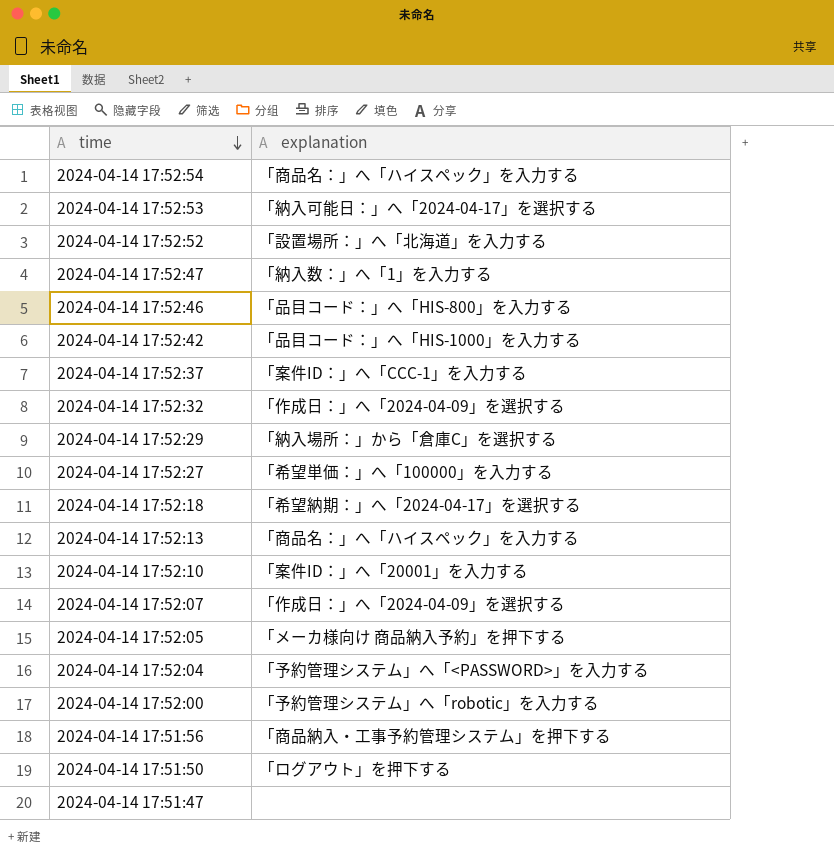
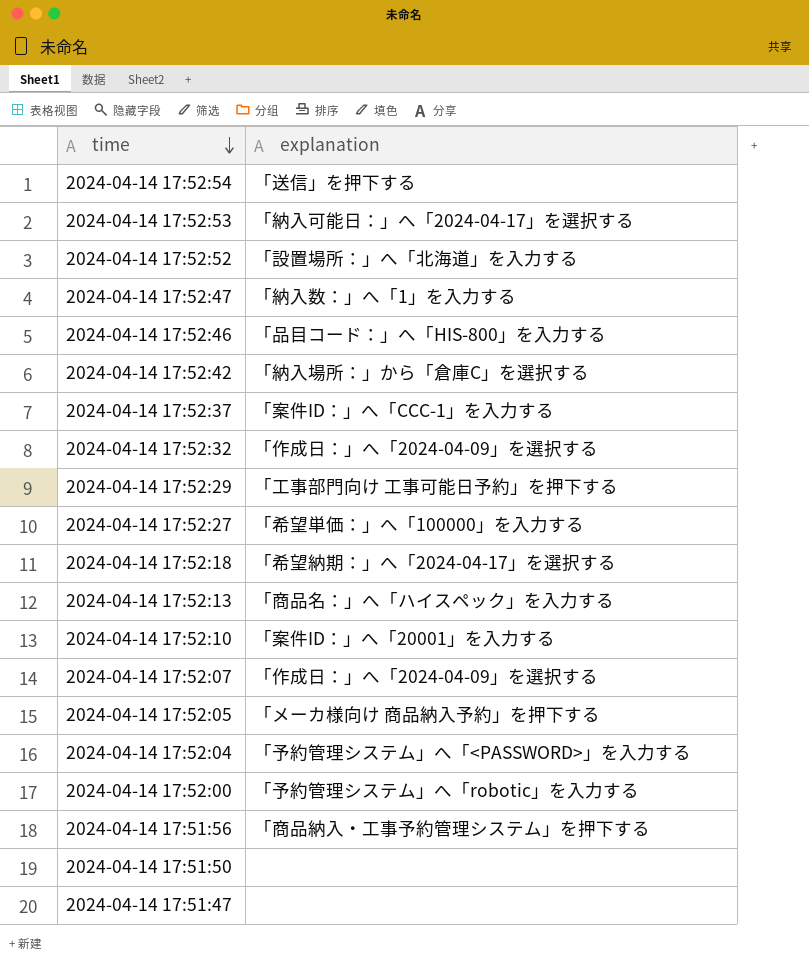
2024-04-14 17:52:54 | explanation: 「商品名：」へ「ハイスペック」を入力する -> 「送信」を押下する
2024-04-14 17:52:42 | explanation: 「品目コード：」へ「HIS-1000」を入力する -> 「納入場所：」から「倉庫C」を選択する
2024-04-14 17:52:29 | explanation: 「納入場所：」から「倉庫C」を選択する -> 「工事部門向け 工事可能日予約」を押下する
2024-04-14 17:51:50 | explanation: 「ログアウト」を押下する -> none

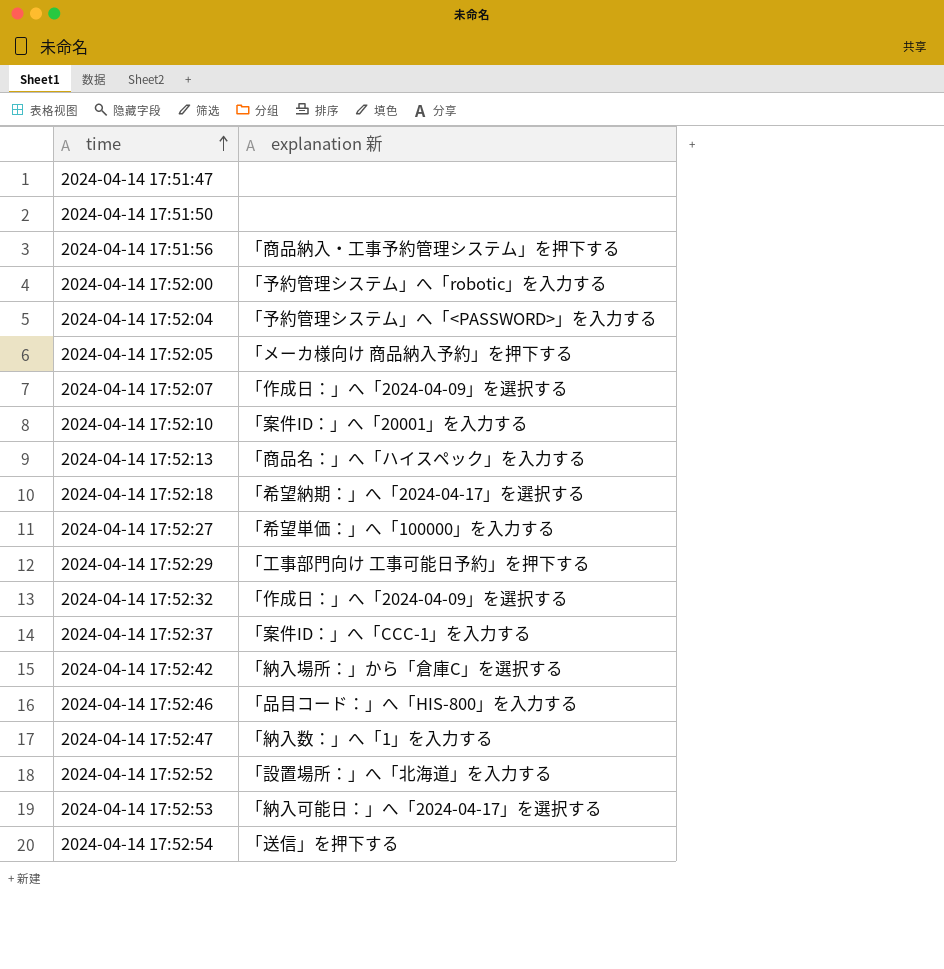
row order: time descending -> time ascending
column name: explanation -> explanation 新

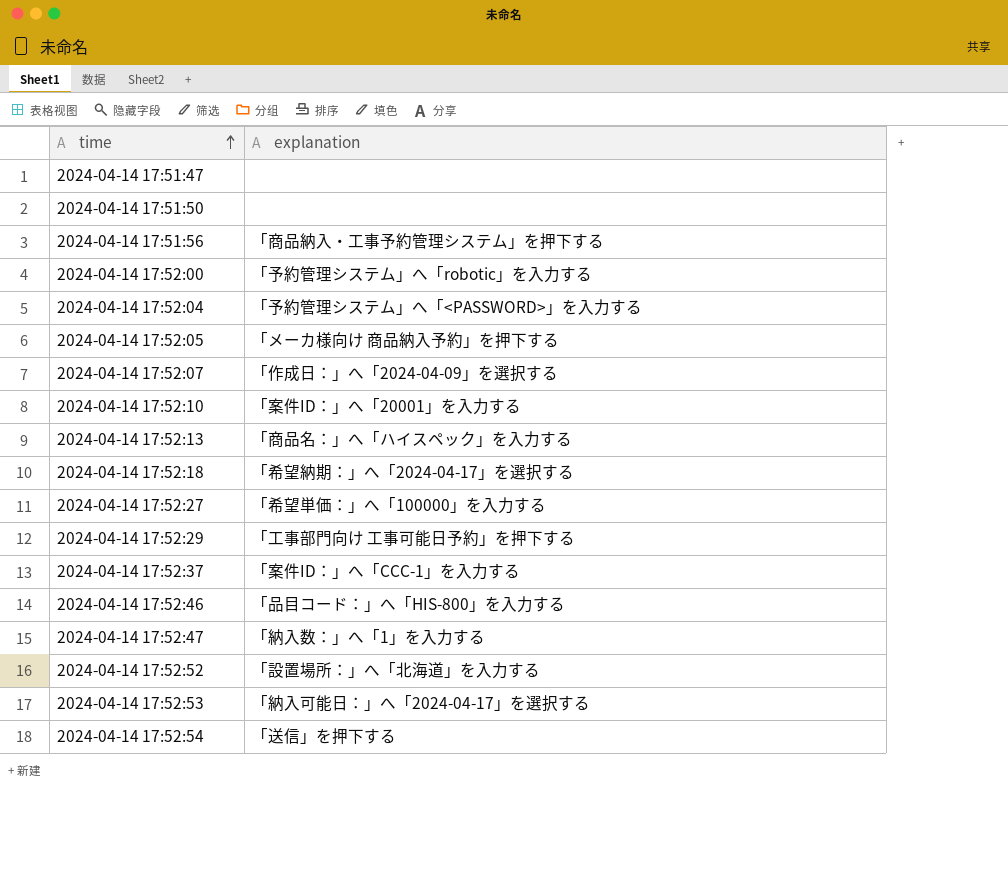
column name: explanation 新 -> explanation
row 2024-04-14 17:52:32: 「作成日：」へ「2024-04-09」を選択する -> none
row 2024-04-14 17:52:42: 「納入場所：」から「倉庫C」を選択する -> none

